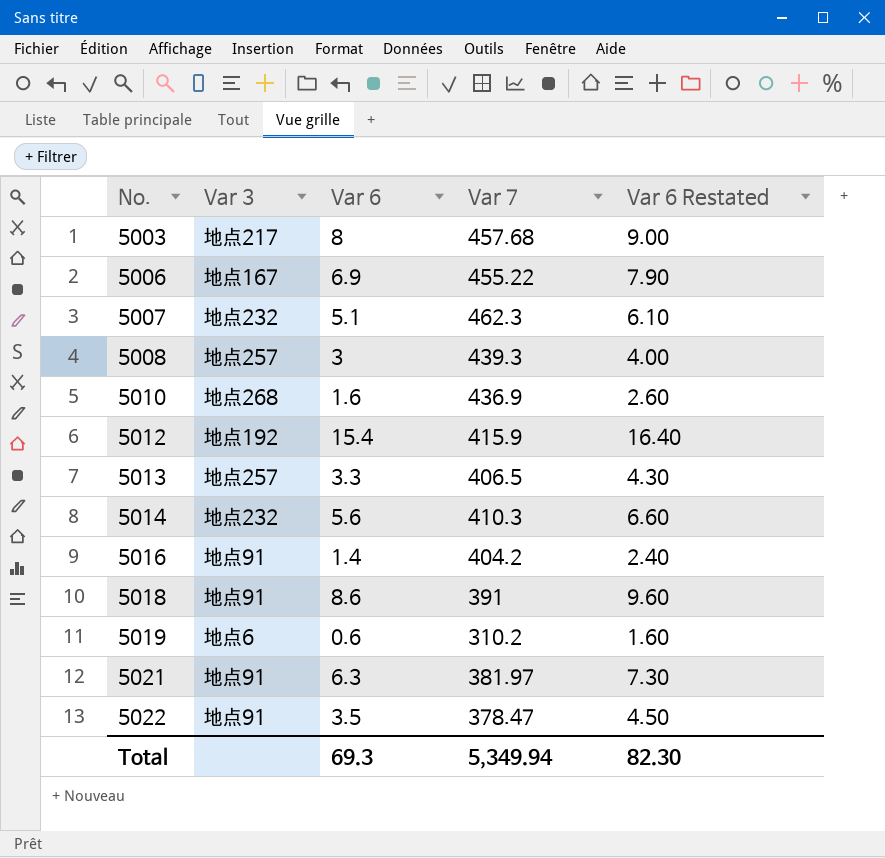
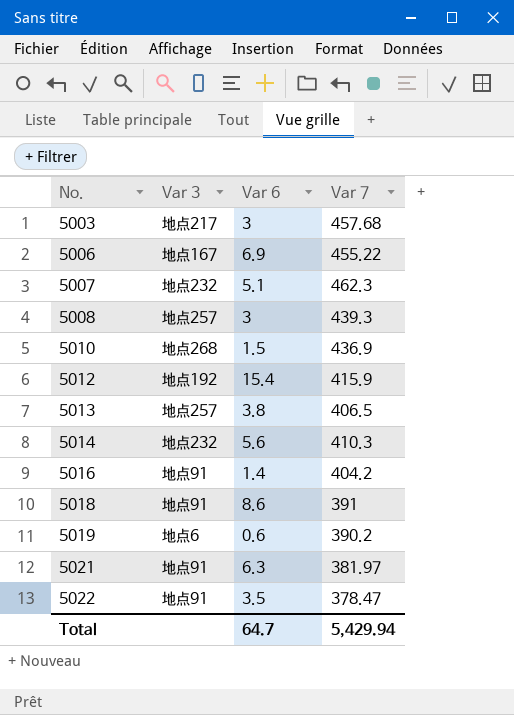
column Var 6 Restated | formula: [Var 6] + 1 -> none
5003 | Var 6: 8 -> 3
5010 | Var 6: 1.6 -> 1.5
5013 | Var 6: 3.3 -> 3.8
5019 | Var 7: 310.2 -> 390.2
Total | Var 6: 69.3 -> 64.7
Total | Var 7: 5,349.94 -> 5,429.94

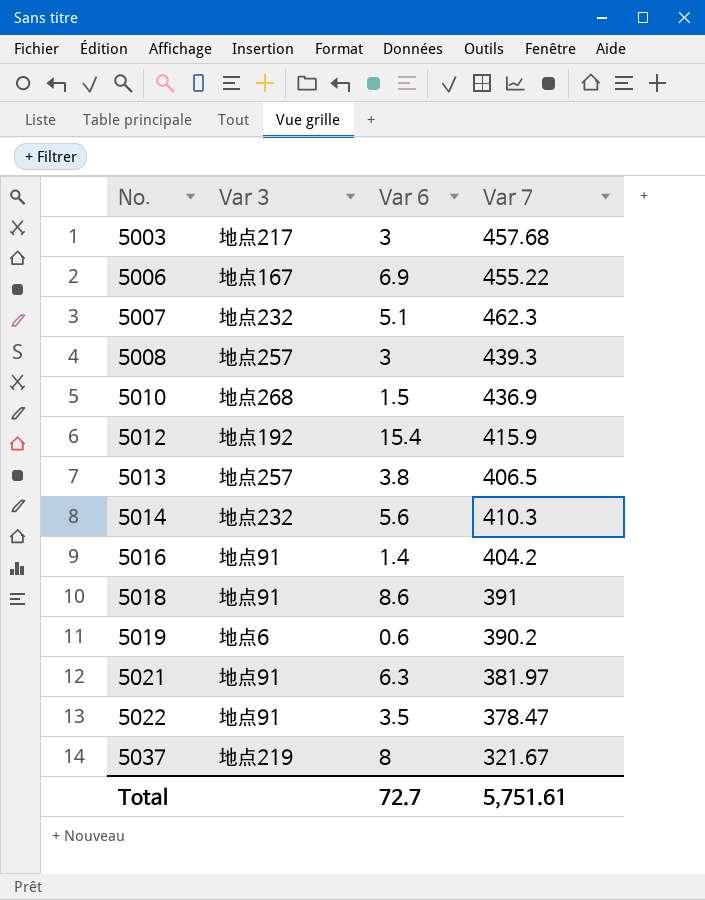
row 5037: none -> 地点219 | 8 | 321.67
Total | Var 6: 64.7 -> 72.7
Total | Var 7: 5,429.94 -> 5,751.61

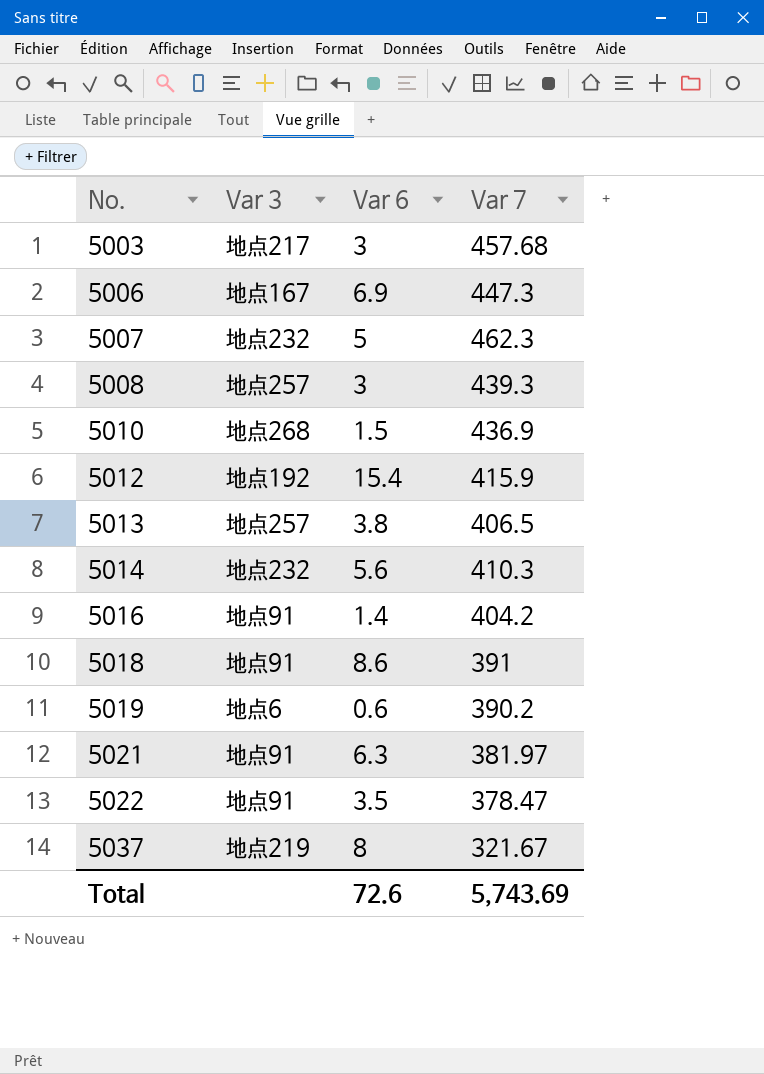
5006 | Var 7: 455.22 -> 447.3
5007 | Var 6: 5.1 -> 5
Total | Var 6: 72.7 -> 72.6
Total | Var 7: 5,751.61 -> 5,743.69

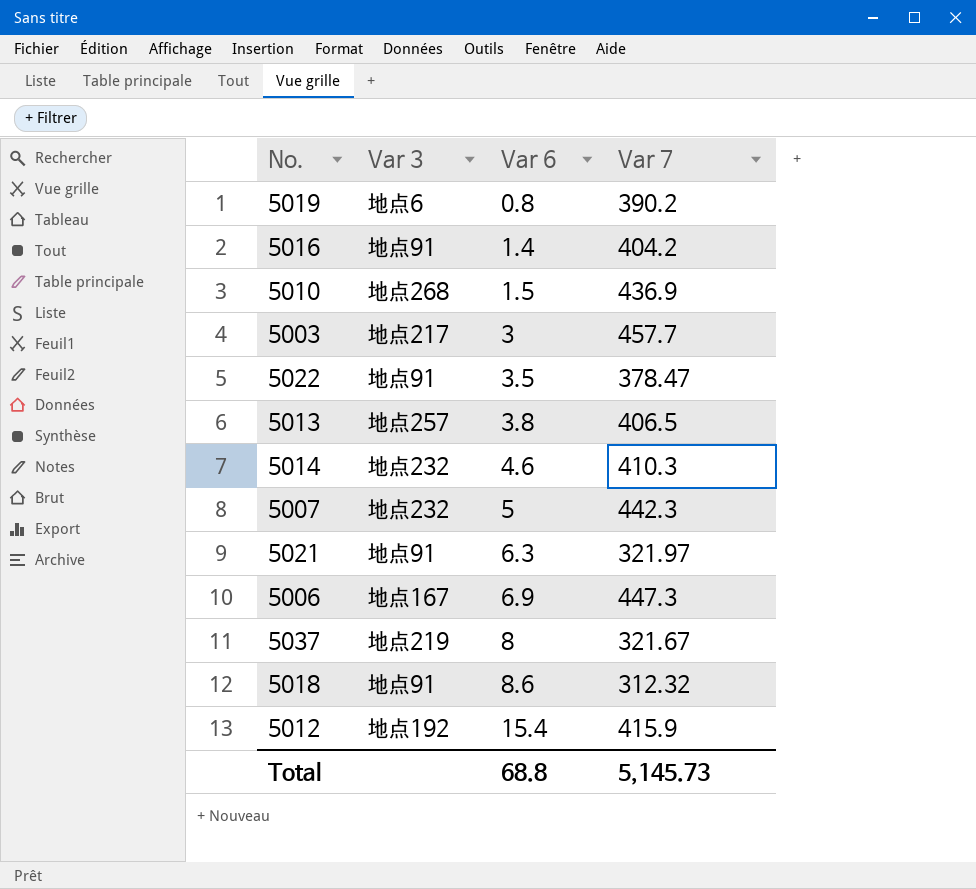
row order: No. ascending -> Var 6 ascending
row 5008: 地点257 | 3 | 439.3 -> none
5019 | Var 6: 0.6 -> 0.8
5003 | Var 7: 457.68 -> 457.7
5014 | Var 6: 5.6 -> 4.6
5007 | Var 7: 462.3 -> 442.3
5021 | Var 7: 381.97 -> 321.97
5018 | Var 7: 391 -> 312.32
Total | Var 6: 72.6 -> 68.8
Total | Var 7: 5,743.69 -> 5,145.73

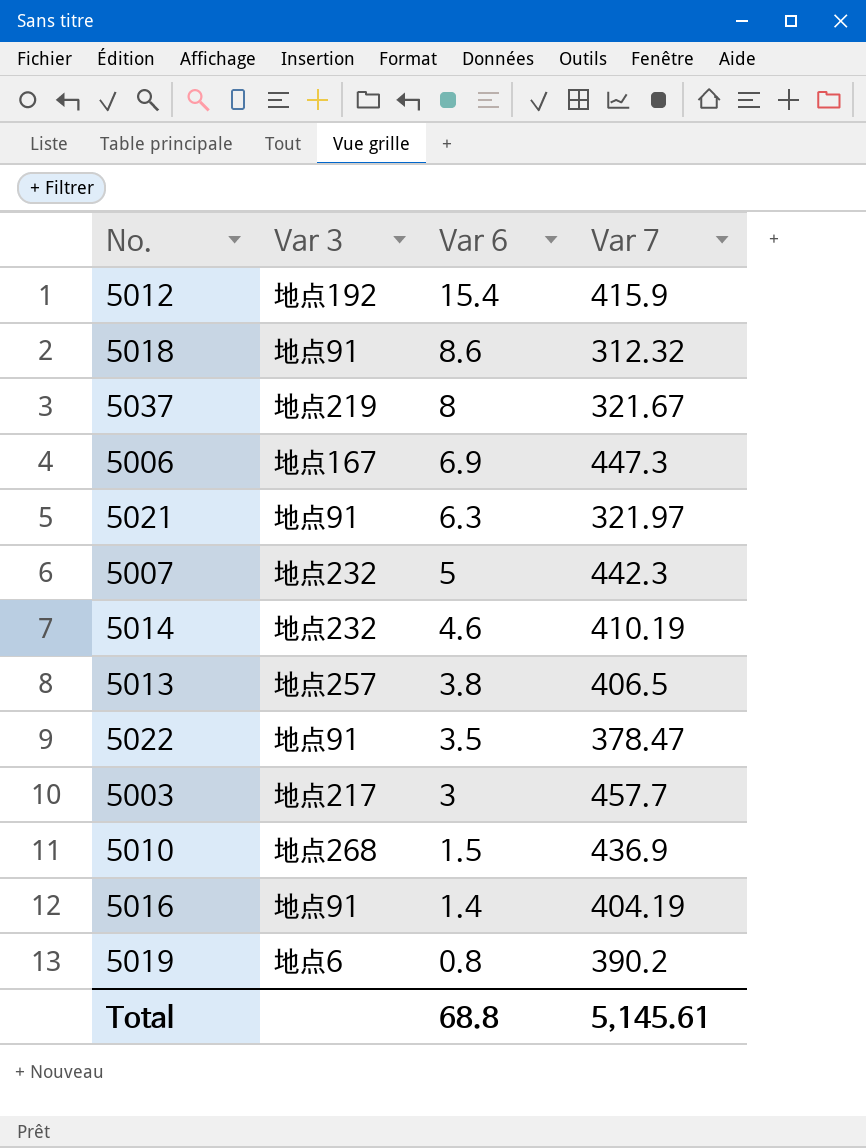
row order: Var 6 ascending -> Var 6 descending
5014 | Var 7: 410.3 -> 410.19
5016 | Var 7: 404.2 -> 404.19
Total | Var 7: 5,145.73 -> 5,145.61

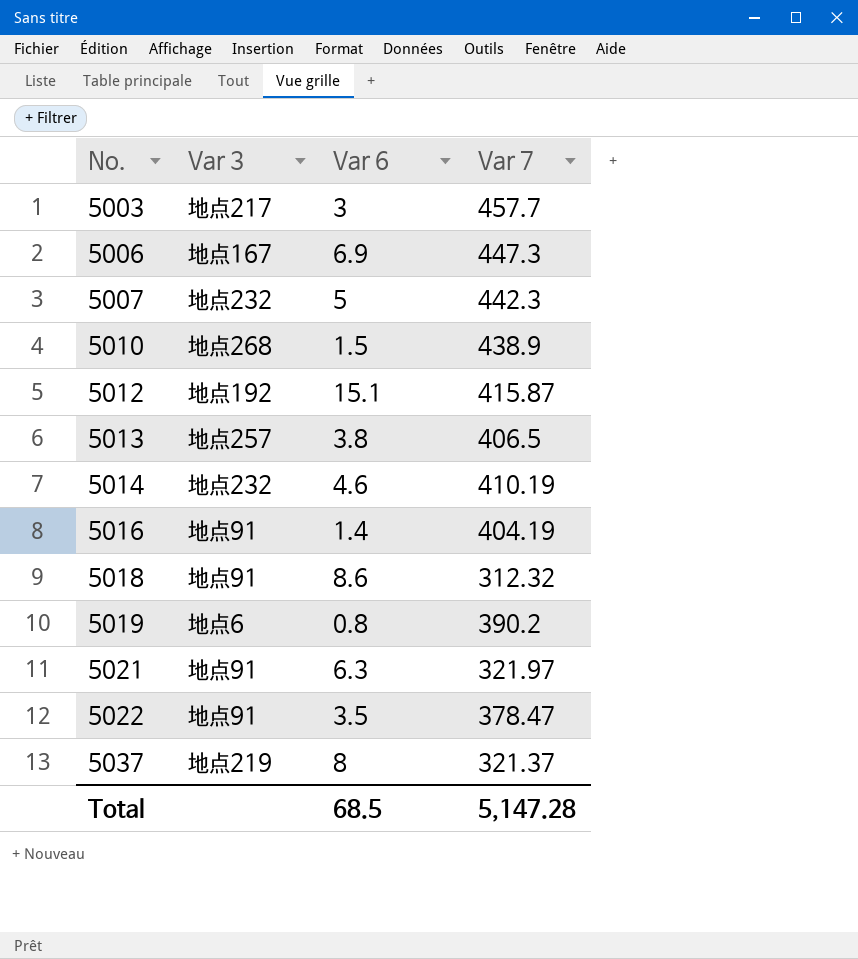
row order: Var 6 descending -> No. ascending
5010 | Var 7: 436.9 -> 438.9
5012 | Var 6: 15.4 -> 15.1
5012 | Var 7: 415.9 -> 415.87
5037 | Var 7: 321.67 -> 321.37
Total | Var 6: 68.8 -> 68.5
Total | Var 7: 5,145.61 -> 5,147.28

